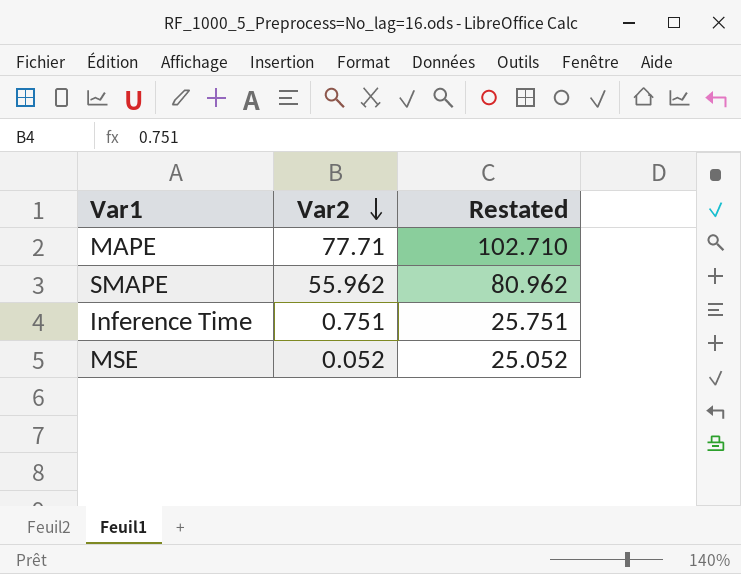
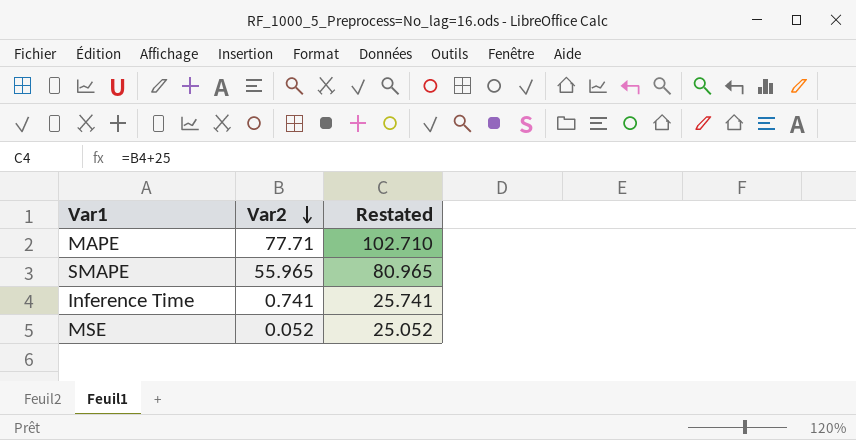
SMAPE | Var2: 55.962 -> 55.965
SMAPE | Restated: 80.962 -> 80.965
Inference Time | Var2: 0.751 -> 0.741
Inference Time | Restated: 25.751 -> 25.741

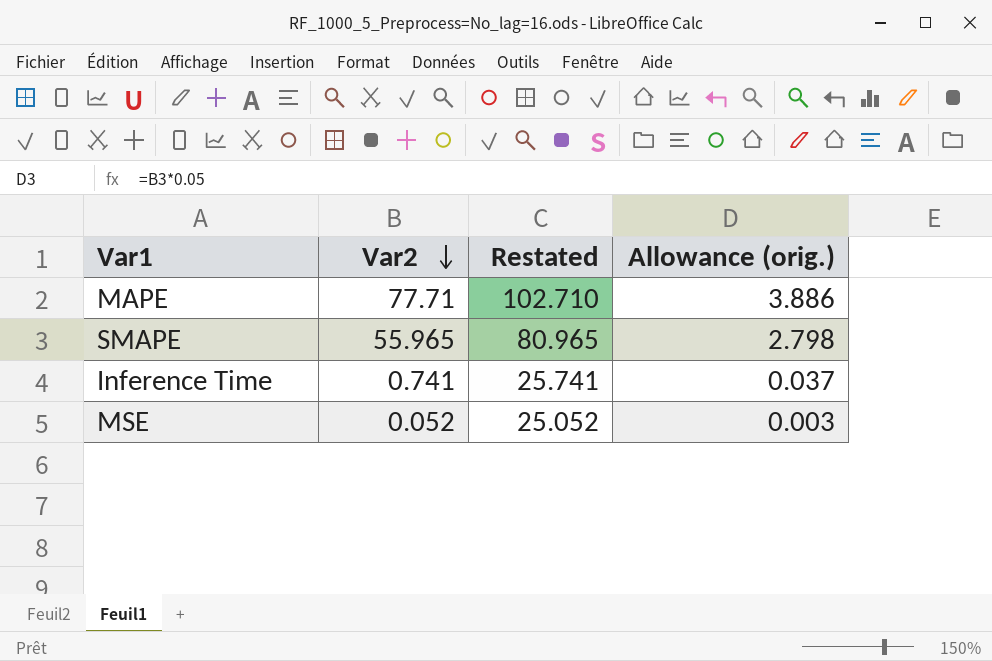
column Allowance (orig.) | formula: none -> [Var2] * 0.05

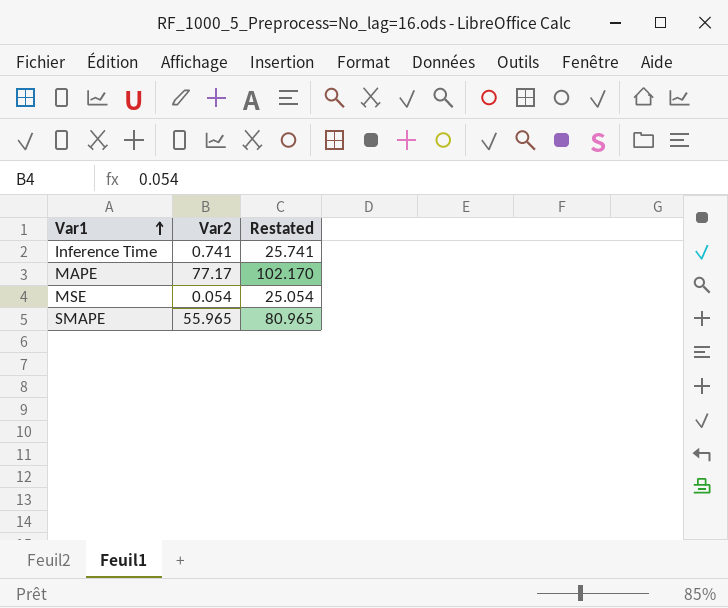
row order: Var2 descending -> Var1 ascending
column Allowance (orig.) | formula: [Var2] * 0.05 -> none
MAPE | Var2: 77.71 -> 77.17
MAPE | Restated: 102.710 -> 102.170
MSE | Var2: 0.052 -> 0.054
MSE | Restated: 25.052 -> 25.054

